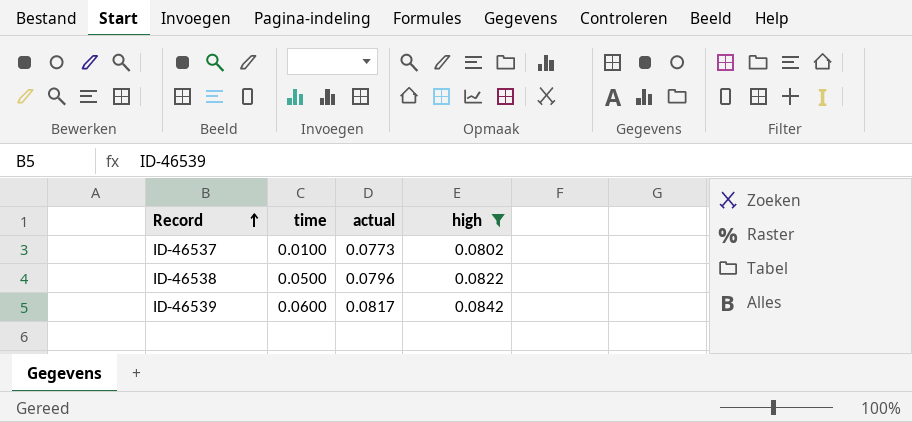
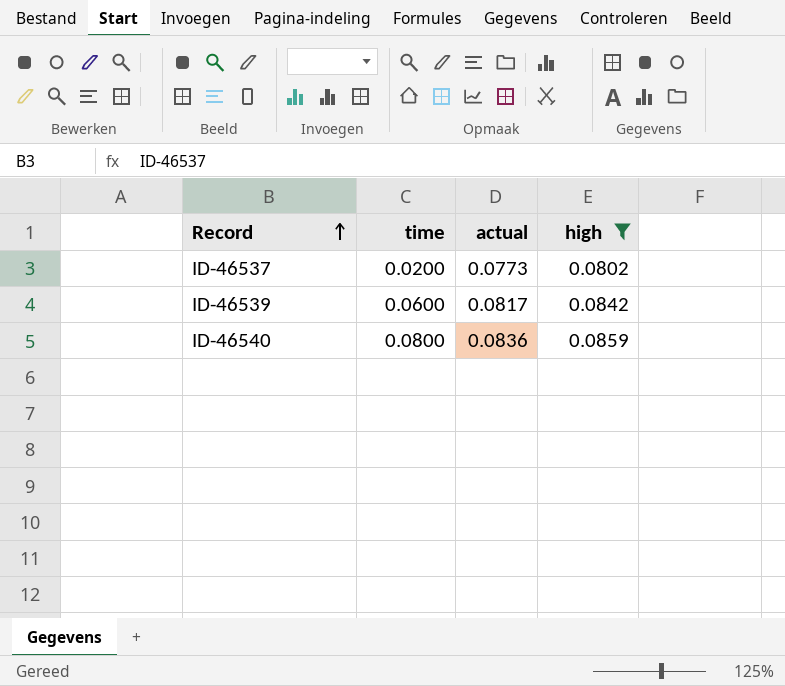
row ID-46538: 0.0500 | 0.0796 | 0.0822 -> none
ID-46537 | time: 0.0100 -> 0.0200
row ID-46540: none -> 0.0800 | 0.0836 | 0.0859

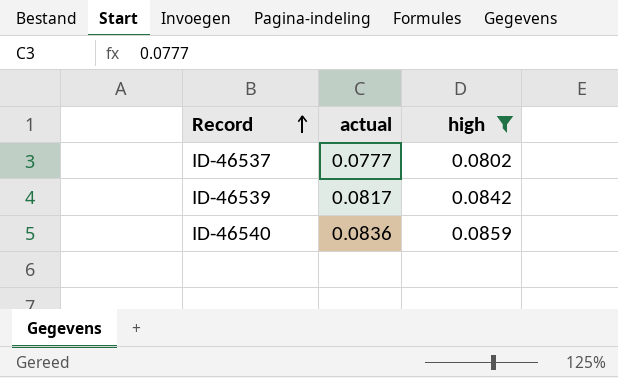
column time | position: 2 -> none
ID-46537 | actual: 0.0773 -> 0.0777

